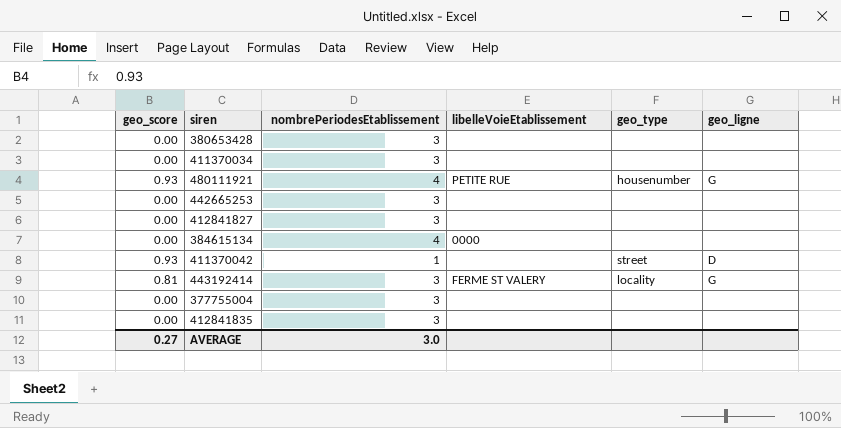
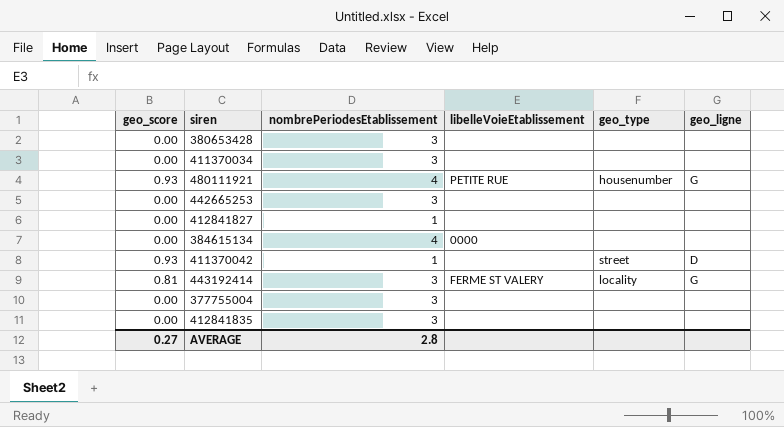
412841827 | nombrePeriodesEtablissement: 3 -> 1
AVERAGE | nombrePeriodesEtablissement: 3.0 -> 2.8

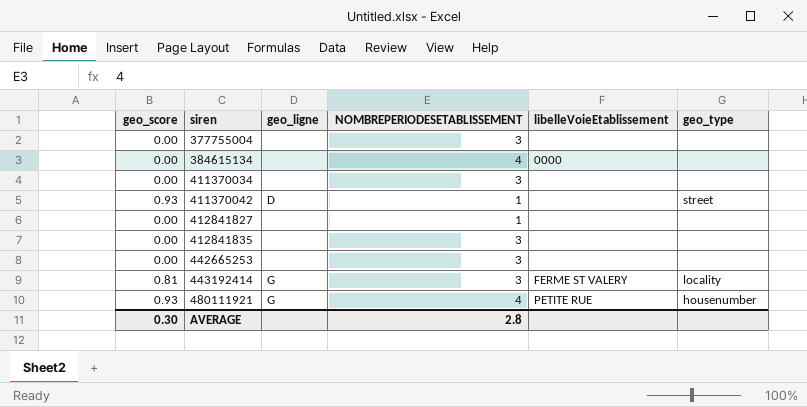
row order: none -> siren ascending
column geo_ligne | position: 6 -> 3
column name: nombrePeriodesEtablissement -> NOMBREPERIODESETABLISSEMENT
row 380653428: 0.00 | 3 | none | none | none -> none
AVERAGE | geo_score: 0.27 -> 0.30

